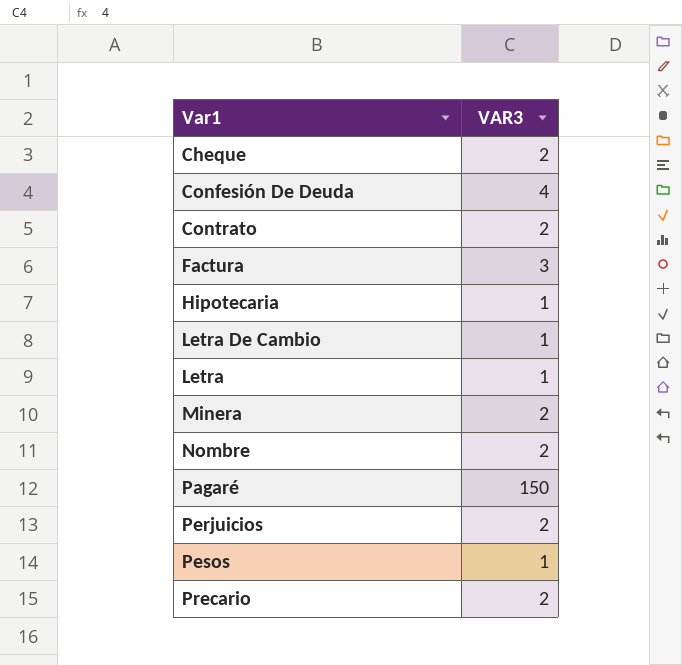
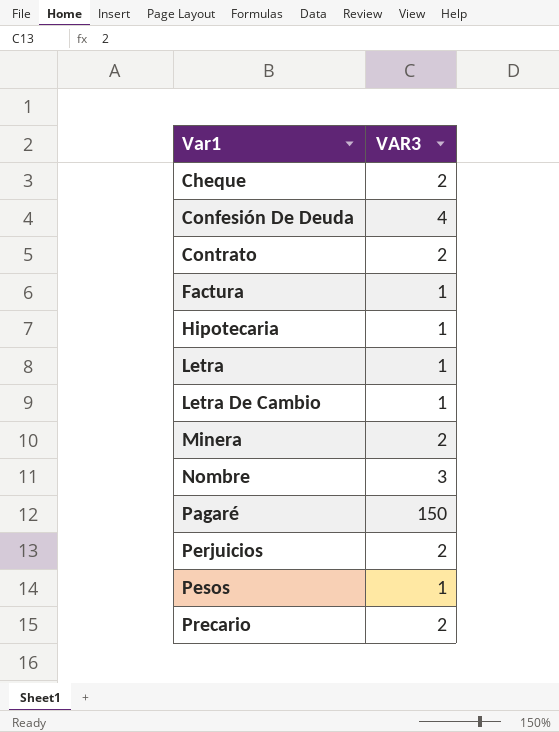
row order: none -> Var1 ascending
Factura | VAR3: 3 -> 1
Nombre | VAR3: 2 -> 3

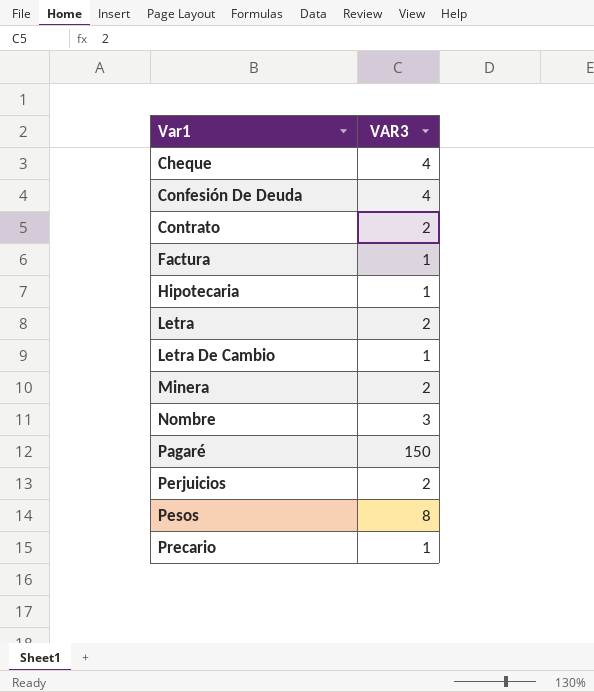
Cheque | VAR3: 2 -> 4
Letra | VAR3: 1 -> 2
Pesos | VAR3: 1 -> 8
Precario | VAR3: 2 -> 1

